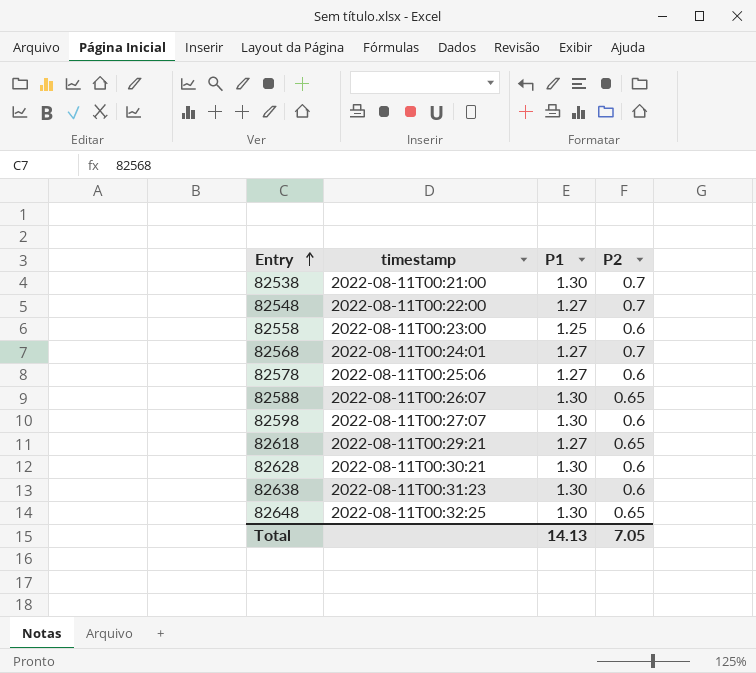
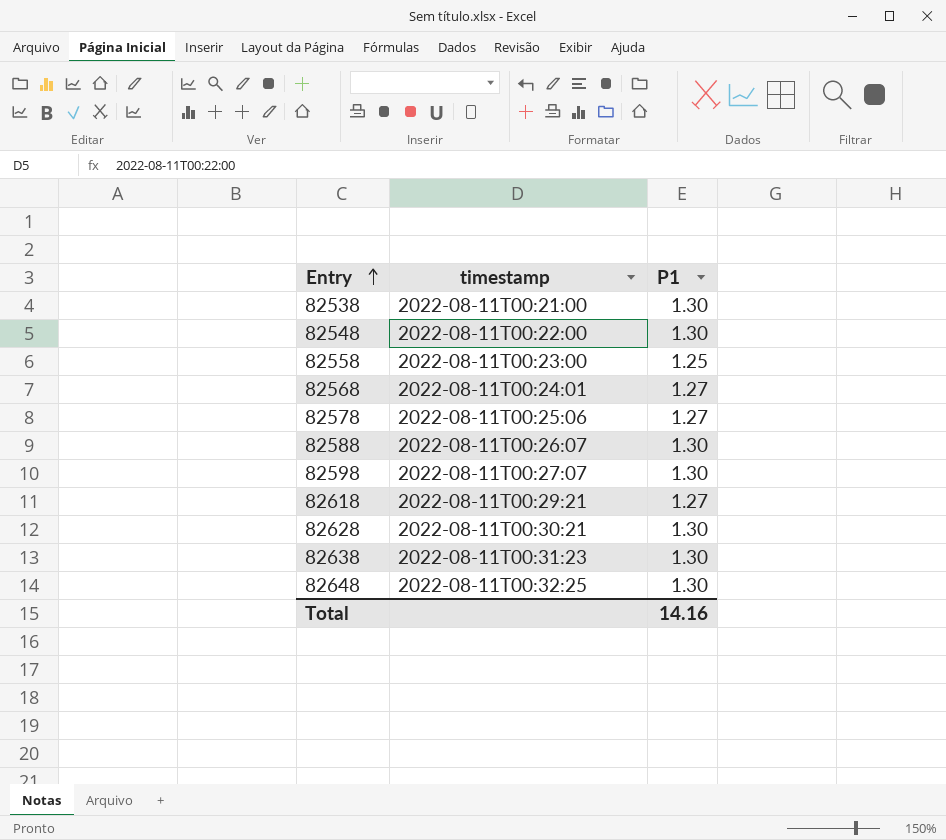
column P2 | position: 4 -> none
82548 | P1: 1.27 -> 1.30
Total | P1: 14.13 -> 14.16

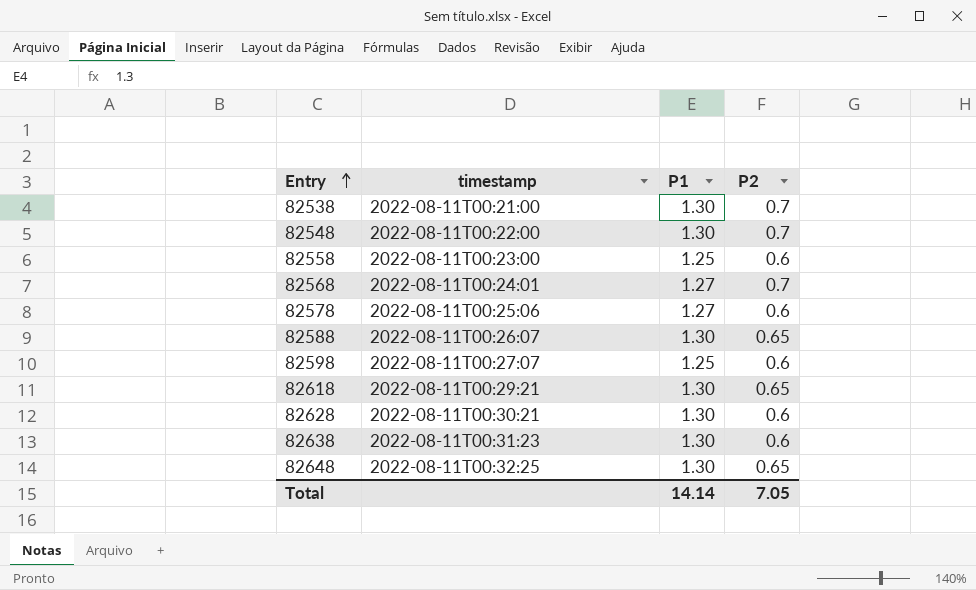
column P2 | position: none -> 4
82598 | P1: 1.30 -> 1.25
82618 | P1: 1.27 -> 1.30
Total | P1: 14.16 -> 14.14

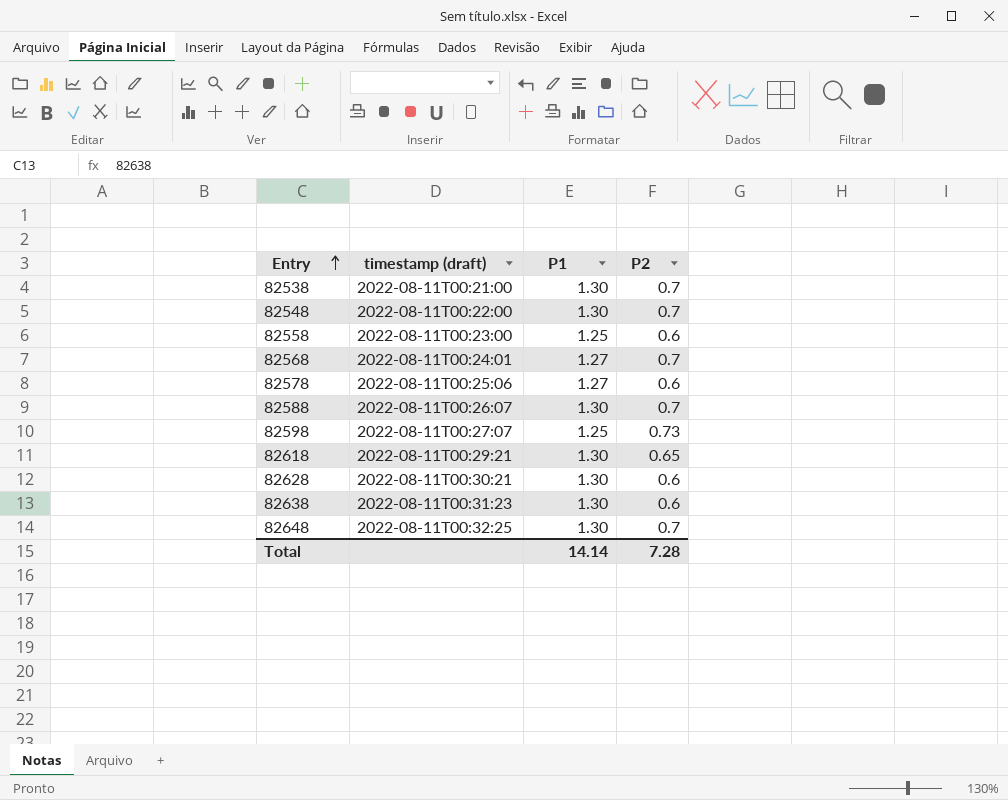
column name: timestamp -> timestamp (draft)
82588 | P2: 0.65 -> 0.7
82598 | P2: 0.6 -> 0.73
82648 | P2: 0.65 -> 0.7
Total | P2: 7.05 -> 7.28

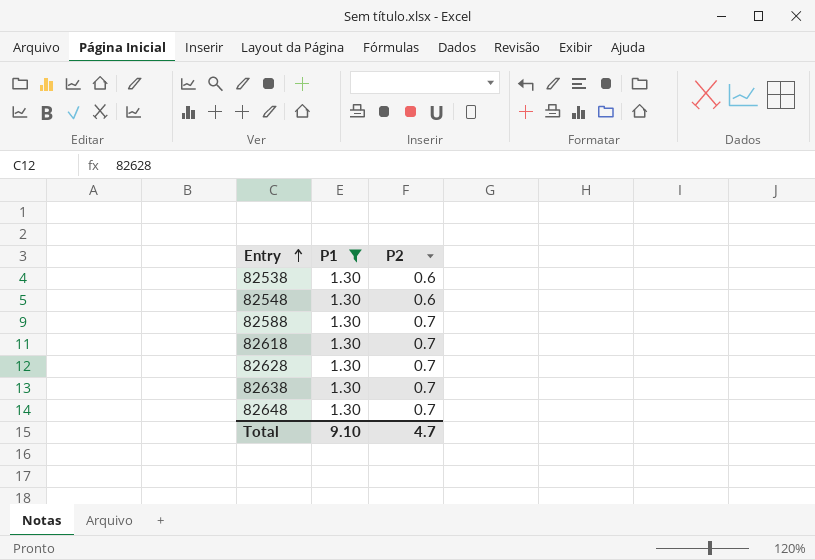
filter: none -> P1 = 1.30
column timestamp (draft) | position: 2 -> none
82538 | P2: 0.7 -> 0.6
82548 | P2: 0.7 -> 0.6
82618 | P2: 0.65 -> 0.7
82628 | P2: 0.6 -> 0.7
82638 | P2: 0.6 -> 0.7
Total | P1: 14.14 -> 9.10
Total | P2: 7.28 -> 4.7

